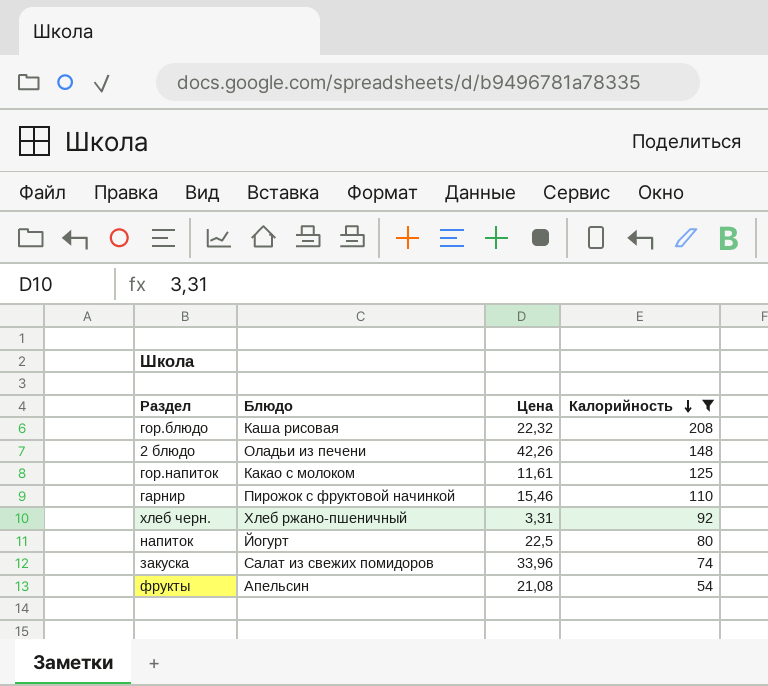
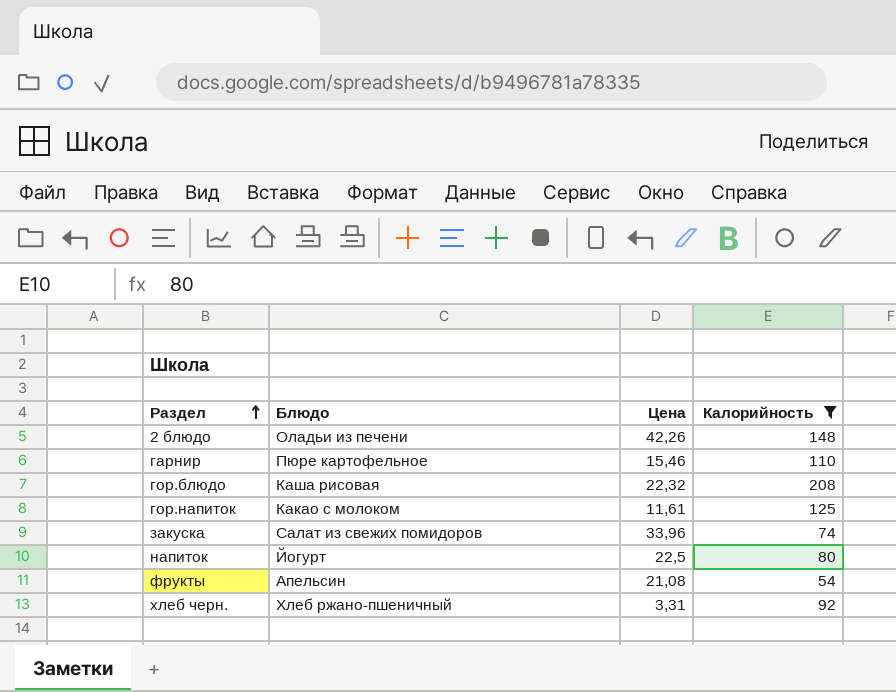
row order: Калорийность descending -> Раздел ascending
гарнир | Блюдо: Пирожок с фруктовой начинкой -> Пюре картофельное

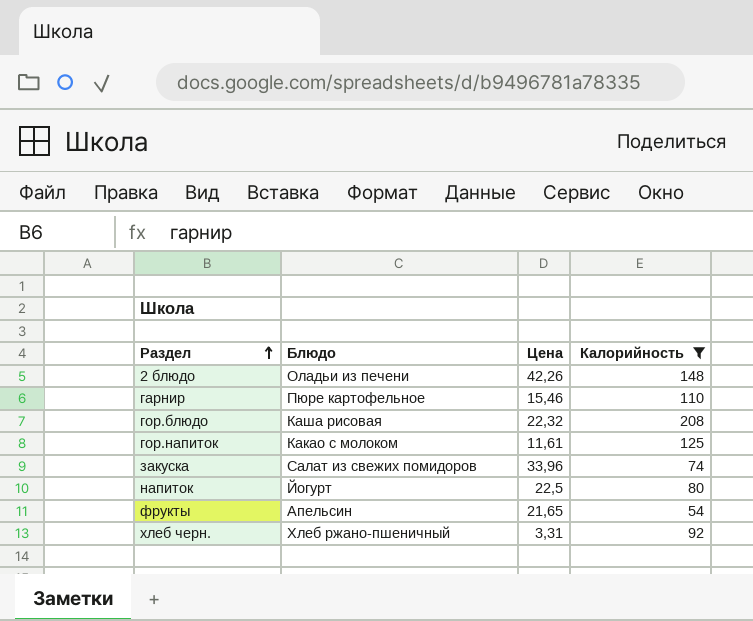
фрукты | Цена: 21,08 -> 21,65

